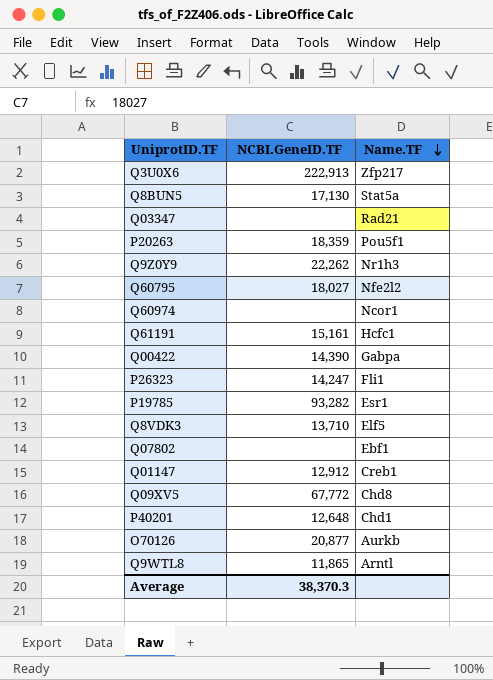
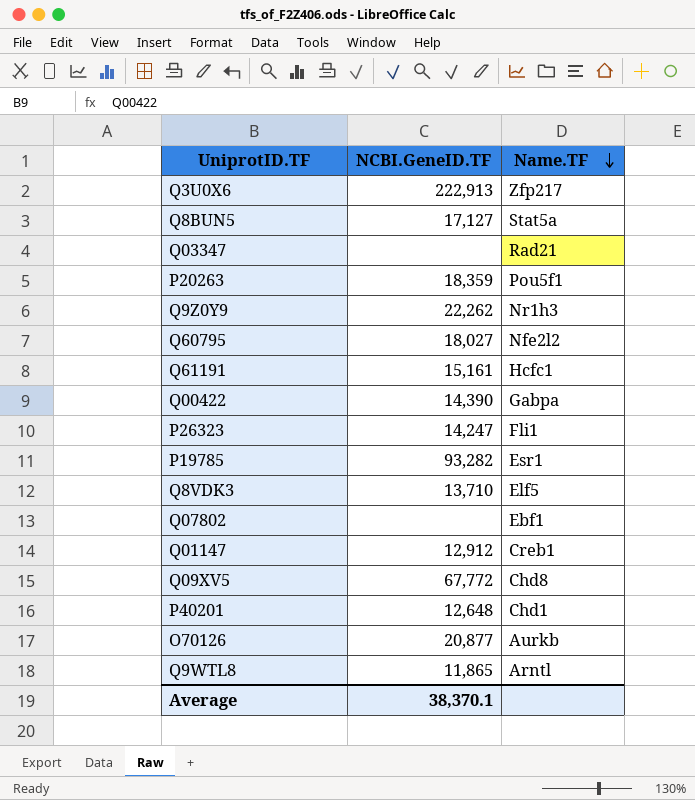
row Q60974: none | Ncor1 -> none
Q8BUN5 | NCBI.GeneID.TF: 17,130 -> 17,127
Average | NCBI.GeneID.TF: 38,370.3 -> 38,370.1

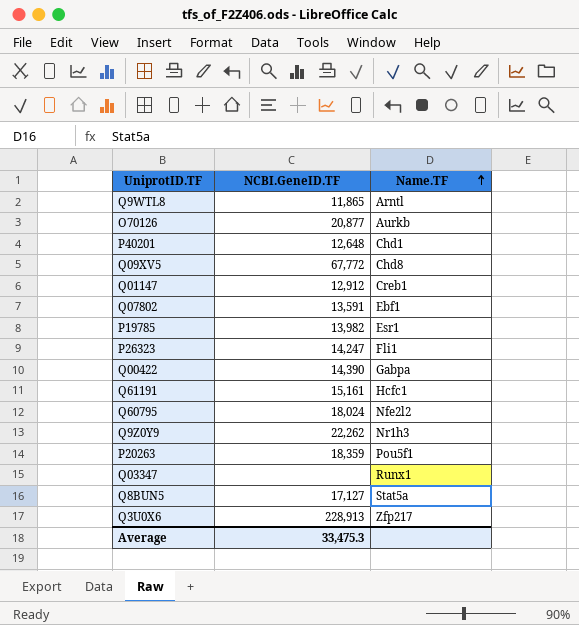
row order: Name.TF descending -> Name.TF ascending
row Q8VDK3: 13,710 | Elf5 -> none
Q07802 | NCBI.GeneID.TF: none -> 13,591
P19785 | NCBI.GeneID.TF: 93,282 -> 13,982
Q60795 | NCBI.GeneID.TF: 18,027 -> 18,024
Q03347 | Name.TF: Rad21 -> Runx1
Q3U0X6 | NCBI.GeneID.TF: 222,913 -> 228,913
Average | NCBI.GeneID.TF: 38,370.1 -> 33,475.3

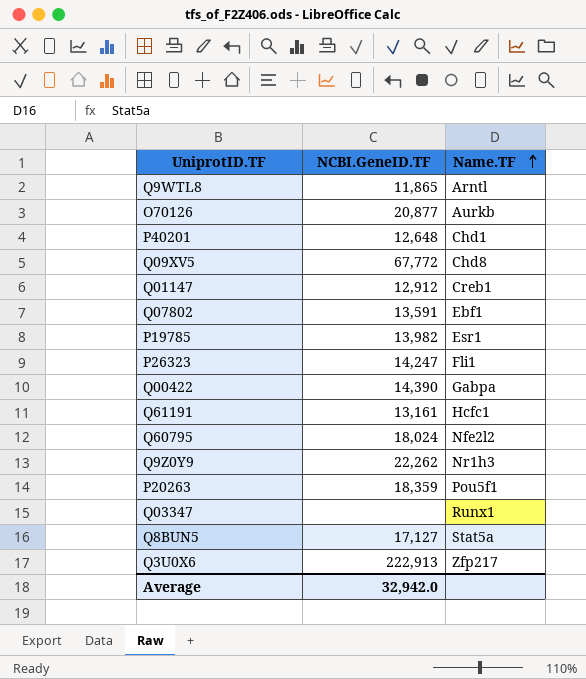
Q61191 | NCBI.GeneID.TF: 15,161 -> 13,161
Q3U0X6 | NCBI.GeneID.TF: 228,913 -> 222,913
Average | NCBI.GeneID.TF: 33,475.3 -> 32,942.0

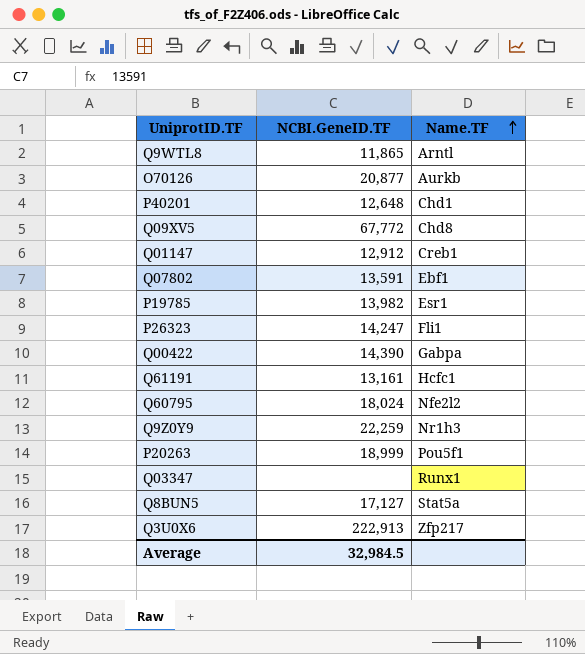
Q9Z0Y9 | NCBI.GeneID.TF: 22,262 -> 22,259
P20263 | NCBI.GeneID.TF: 18,359 -> 18,999
Average | NCBI.GeneID.TF: 32,942.0 -> 32,984.5

